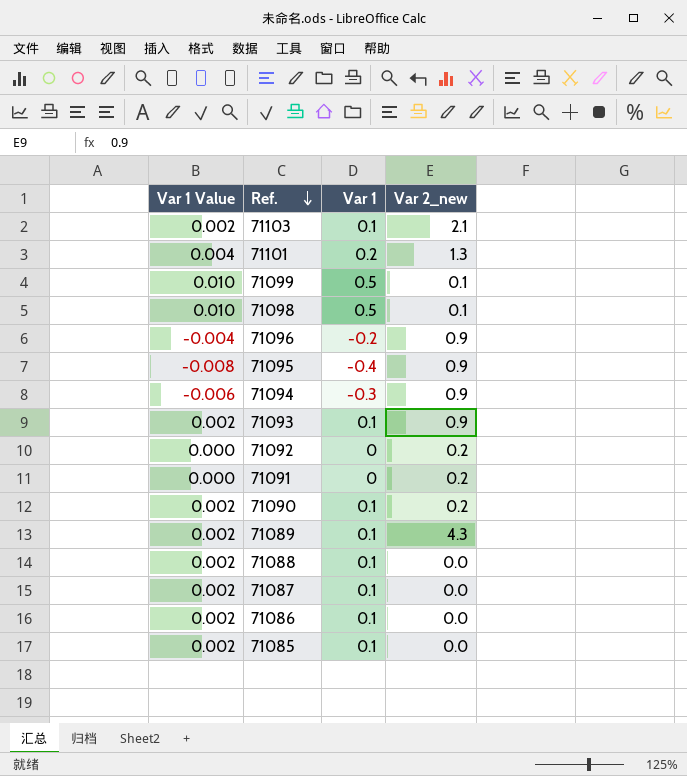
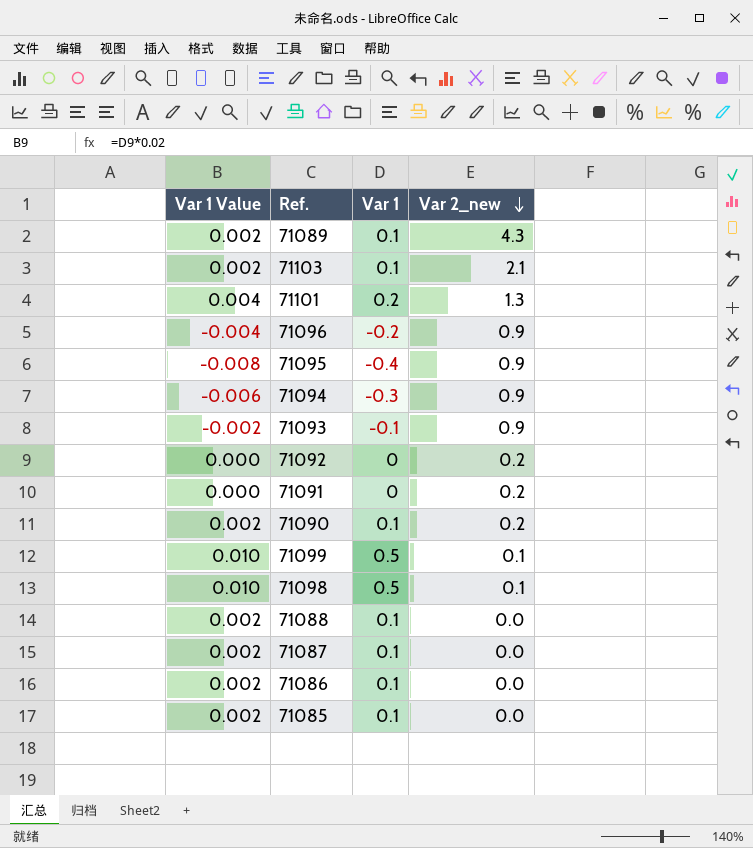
row order: Ref. descending -> Var 2_new descending
71093 | Var 1 Value: 0.002 -> -0.002
71093 | Var 1: 0.1 -> -0.1

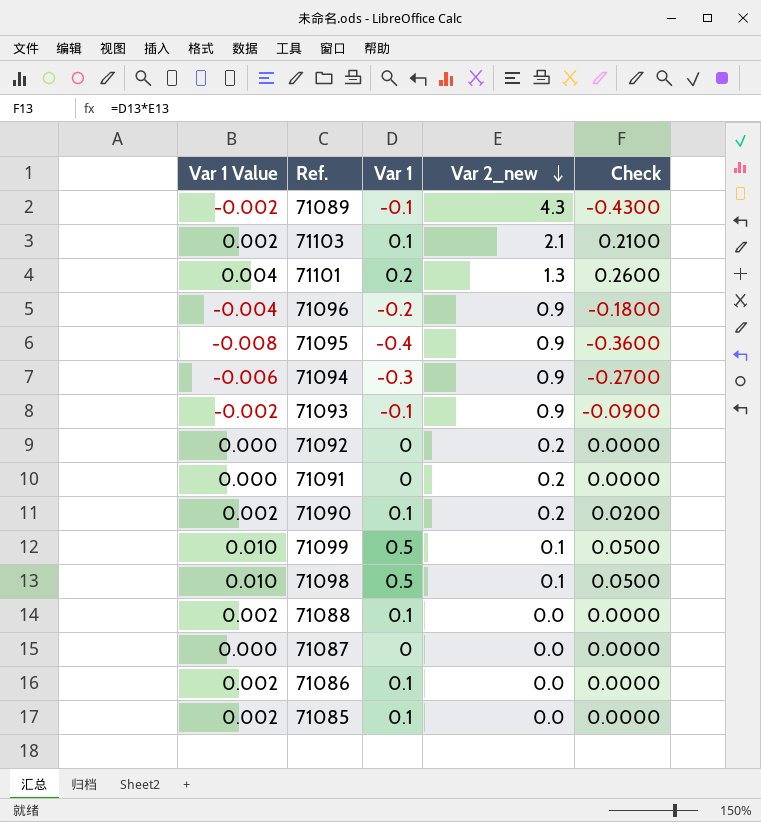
column Check | formula: none -> [Var 1] * [Var 2_new]
71089 | Var 1 Value: 0.002 -> -0.002
71089 | Var 1: 0.1 -> -0.1
71087 | Var 1 Value: 0.002 -> 0.000
71087 | Var 1: 0.1 -> 0

